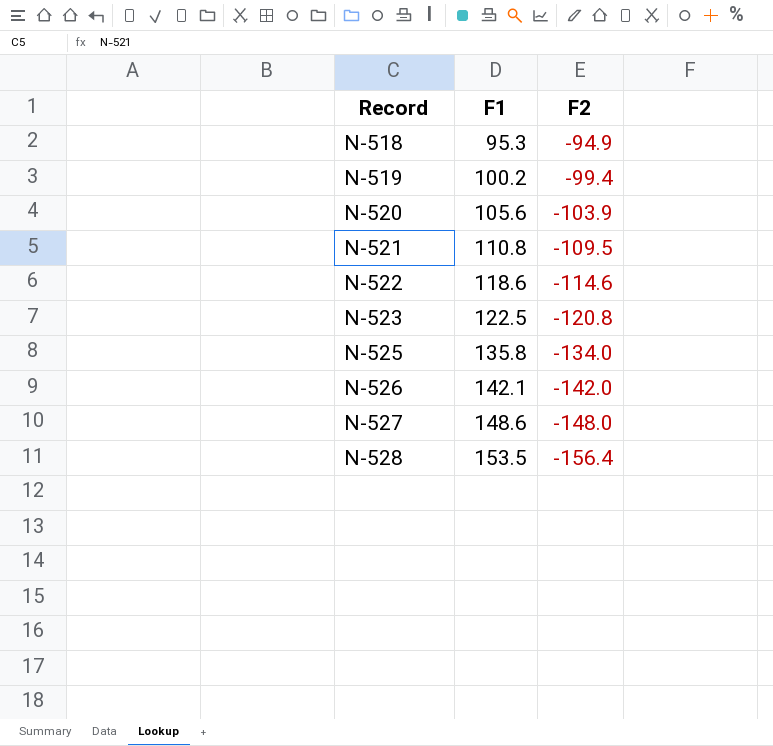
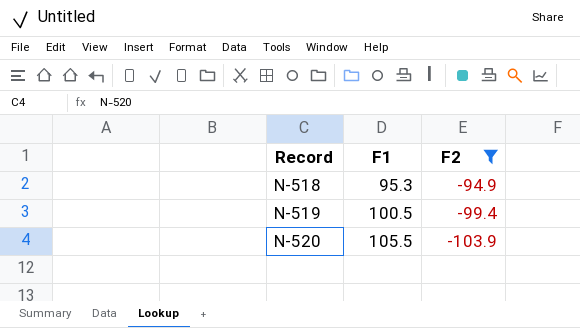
filter: none -> F2 >= -103.9
N-519 | F1: 100.2 -> 100.5
N-520 | F1: 105.6 -> 105.5

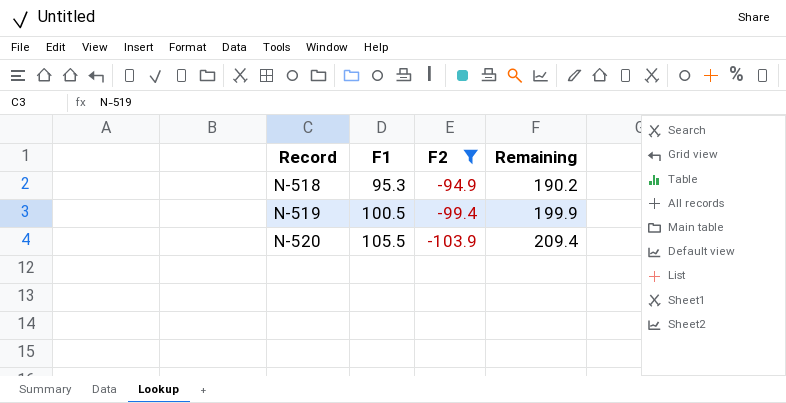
column Remaining | formula: none -> [F1] - [F2]

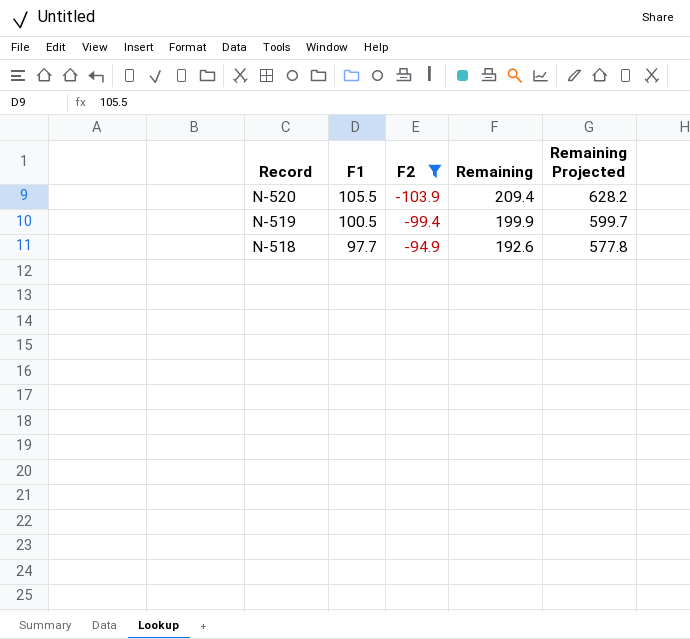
row order: Record ascending -> Record descending
column Remaining Projected | formula: none -> [Remaining] * 3
N-518 | F1: 95.3 -> 97.7
N-518 | Remaining: 190.2 -> 192.6

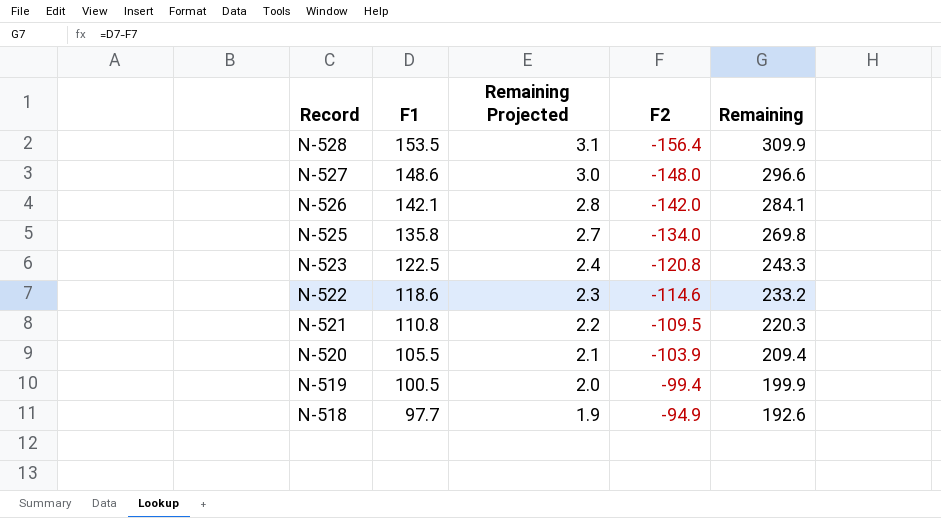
filter: F2 >= -103.9 -> none
column Remaining Projected | formula: [Remaining] * 3 -> [Remaining] * 0.01
column Remaining Projected | position: 5 -> 3

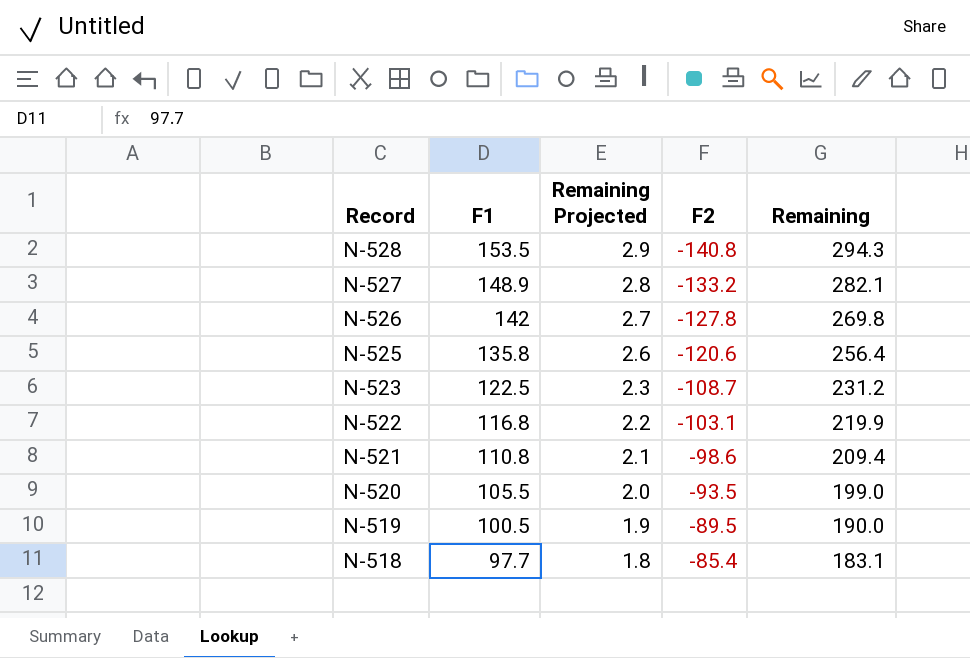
N-528 | Remaining Projected: 3.1 -> 2.9
N-528 | F2: -156.4 -> -140.8
N-528 | Remaining: 309.9 -> 294.3
N-527 | F1: 148.6 -> 148.9
N-527 | Remaining Projected: 3.0 -> 2.8
N-527 | F2: -148.0 -> -133.2
N-527 | Remaining: 296.6 -> 282.1
N-526 | F1: 142.1 -> 142
N-526 | Remaining Projected: 2.8 -> 2.7
N-526 | F2: -142.0 -> -127.8
N-526 | Remaining: 284.1 -> 269.8
N-525 | Remaining Projected: 2.7 -> 2.6
N-525 | F2: -134.0 -> -120.6
N-525 | Remaining: 269.8 -> 256.4
N-523 | Remaining Projected: 2.4 -> 2.3
N-523 | F2: -120.8 -> -108.7
N-523 | Remaining: 243.3 -> 231.2
N-522 | F1: 118.6 -> 116.8
N-522 | Remaining Projected: 2.3 -> 2.2
N-522 | F2: -114.6 -> -103.1
N-522 | Remaining: 233.2 -> 219.9
N-521 | Remaining Projected: 2.2 -> 2.1
N-521 | F2: -109.5 -> -98.6
N-521 | Remaining: 220.3 -> 209.4
N-520 | Remaining Projected: 2.1 -> 2.0
N-520 | F2: -103.9 -> -93.5
N-520 | Remaining: 209.4 -> 199.0
N-519 | Remaining Projected: 2.0 -> 1.9
N-519 | F2: -99.4 -> -89.5
N-519 | Remaining: 199.9 -> 190.0
N-518 | Remaining Projected: 1.9 -> 1.8
N-518 | F2: -94.9 -> -85.4
N-518 | Remaining: 192.6 -> 183.1

